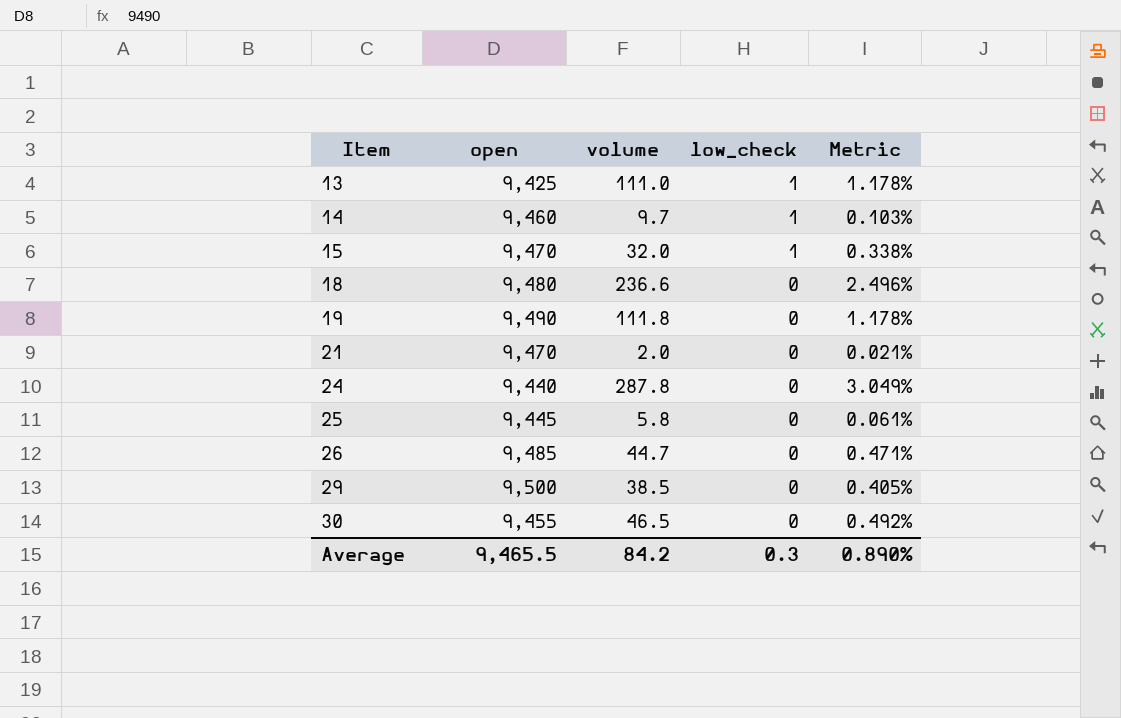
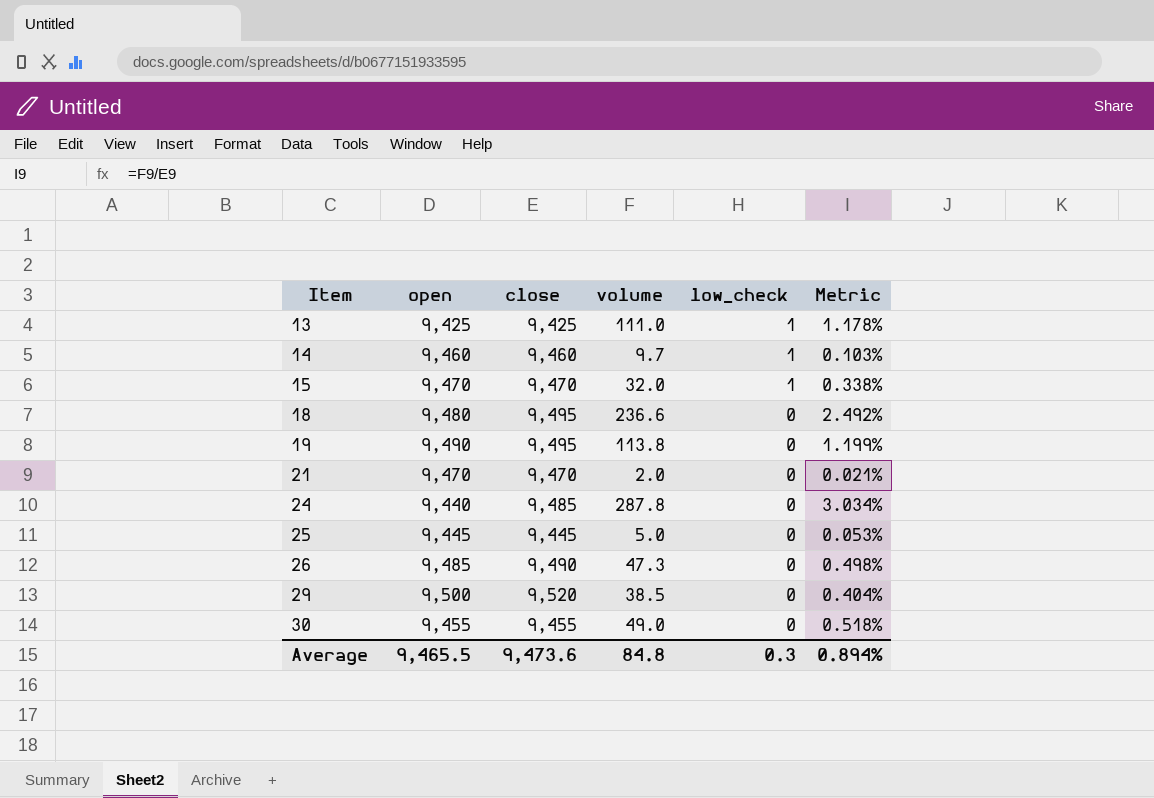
column close | position: none -> 3
column Metric | formula: [volume] / [open] -> [volume] / [close]
19 | volume: 111.8 -> 113.8
25 | volume: 5.8 -> 5.0
26 | volume: 44.7 -> 47.3
30 | volume: 46.5 -> 49.0
Average | volume: 84.2 -> 84.8
Average | Metric: 0.890% -> 0.894%

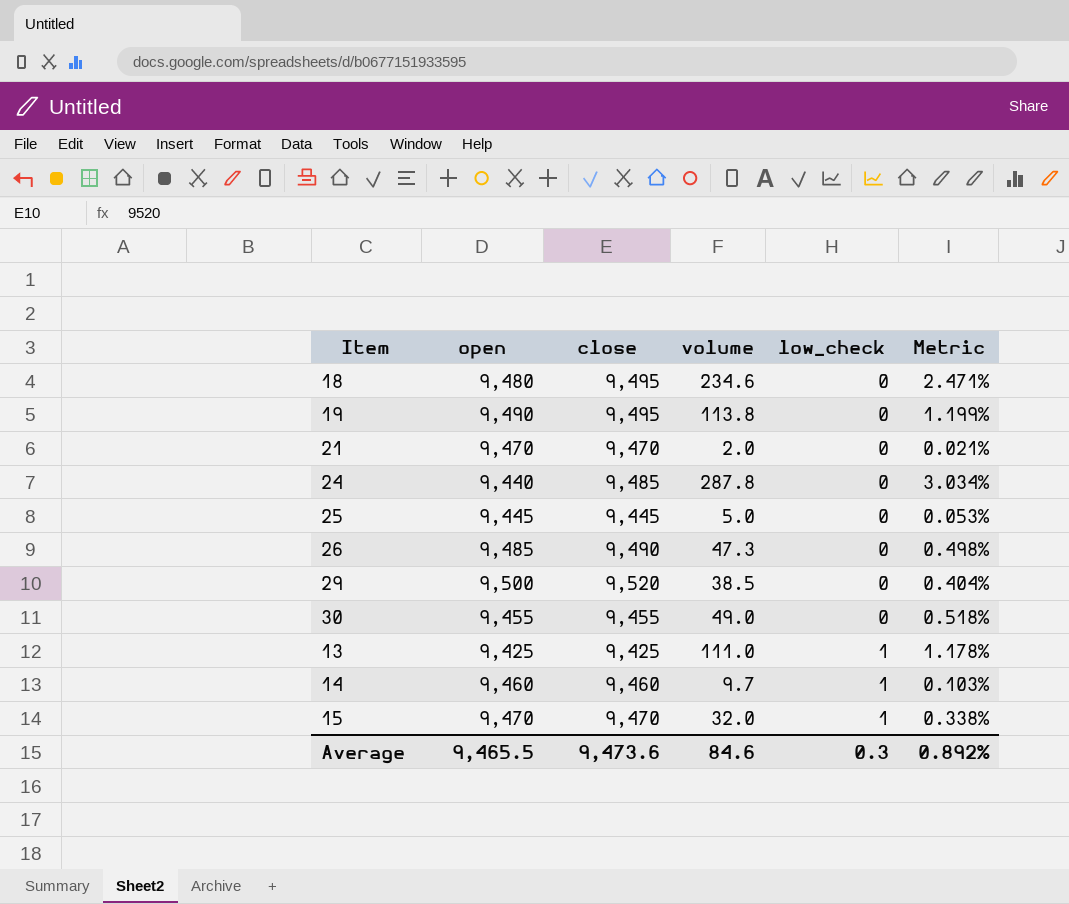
row order: Item ascending -> low_check ascending
18 | volume: 236.6 -> 234.6
18 | Metric: 2.492% -> 2.471%
Average | volume: 84.8 -> 84.6
Average | Metric: 0.894% -> 0.892%

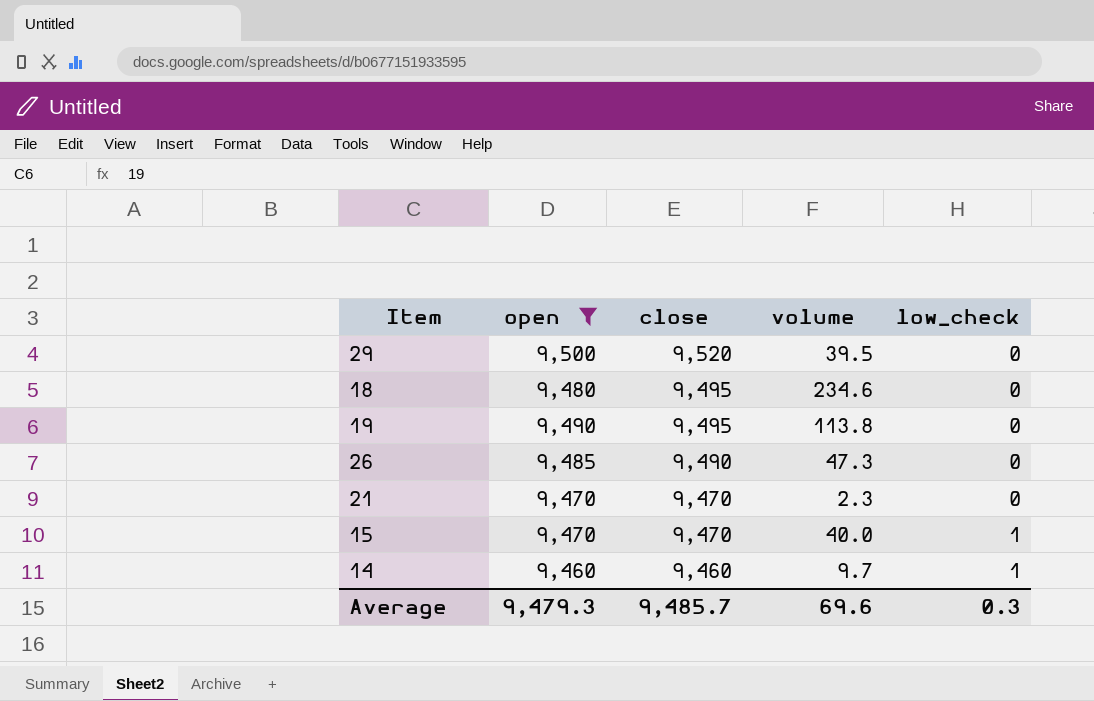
filter: none -> open >= 9,460
row order: low_check ascending -> close descending
column Metric | formula: [volume] / [close] -> none
29 | volume: 38.5 -> 39.5
21 | volume: 2.0 -> 2.3
15 | volume: 32.0 -> 40.0
Average | open: 9,465.5 -> 9,479.3
Average | close: 9,473.6 -> 9,485.7
Average | volume: 84.6 -> 69.6

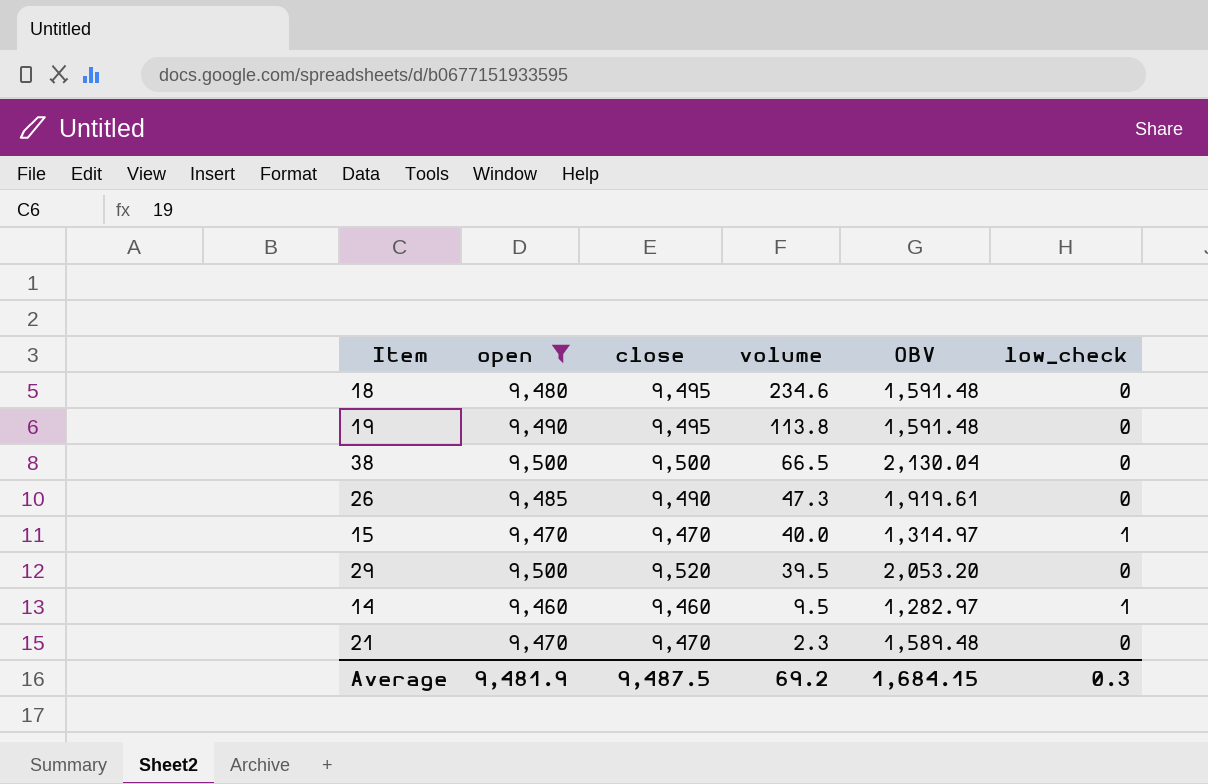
row order: close descending -> volume descending
column OBV | position: none -> 5
row 38: none -> 9,500 | 9,500 | 66.5 | 2,130.04 | 0
14 | volume: 9.7 -> 9.5
Average | open: 9,479.3 -> 9,481.9
Average | close: 9,485.7 -> 9,487.5
Average | volume: 69.6 -> 69.2

